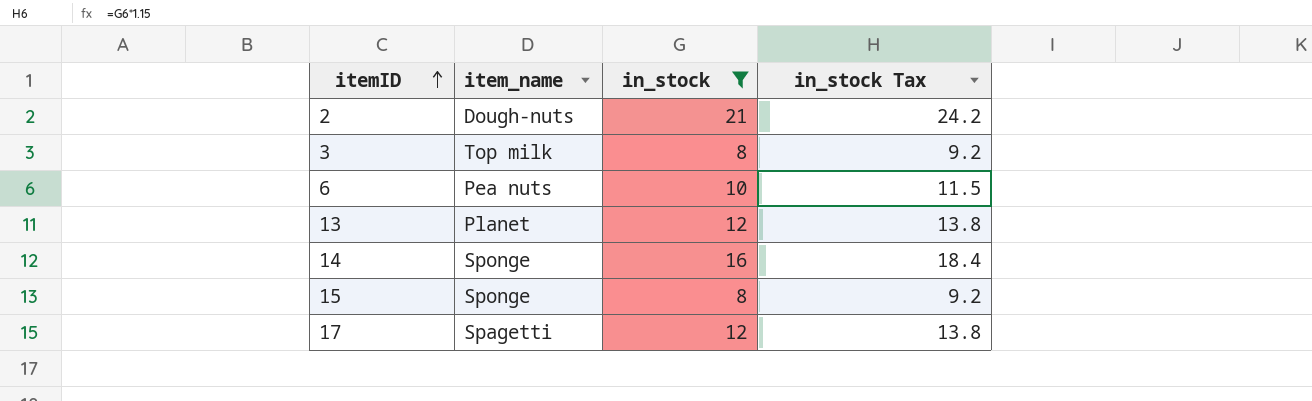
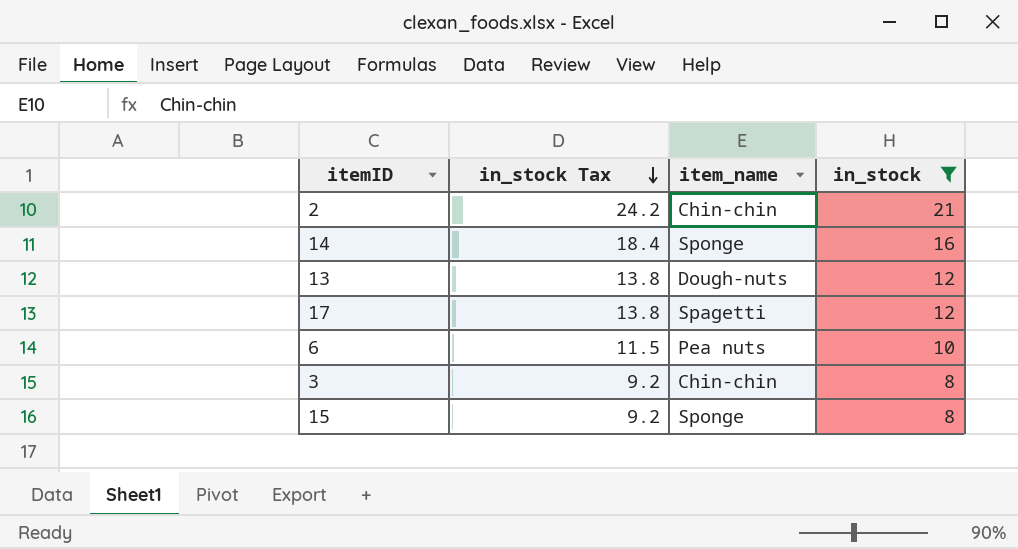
row order: itemID ascending -> in_stock Tax descending
column in_stock Tax | position: 4 -> 2
2 | item_name: Dough-nuts -> Chin-chin
13 | item_name: Planet -> Dough-nuts
3 | item_name: Top milk -> Chin-chin

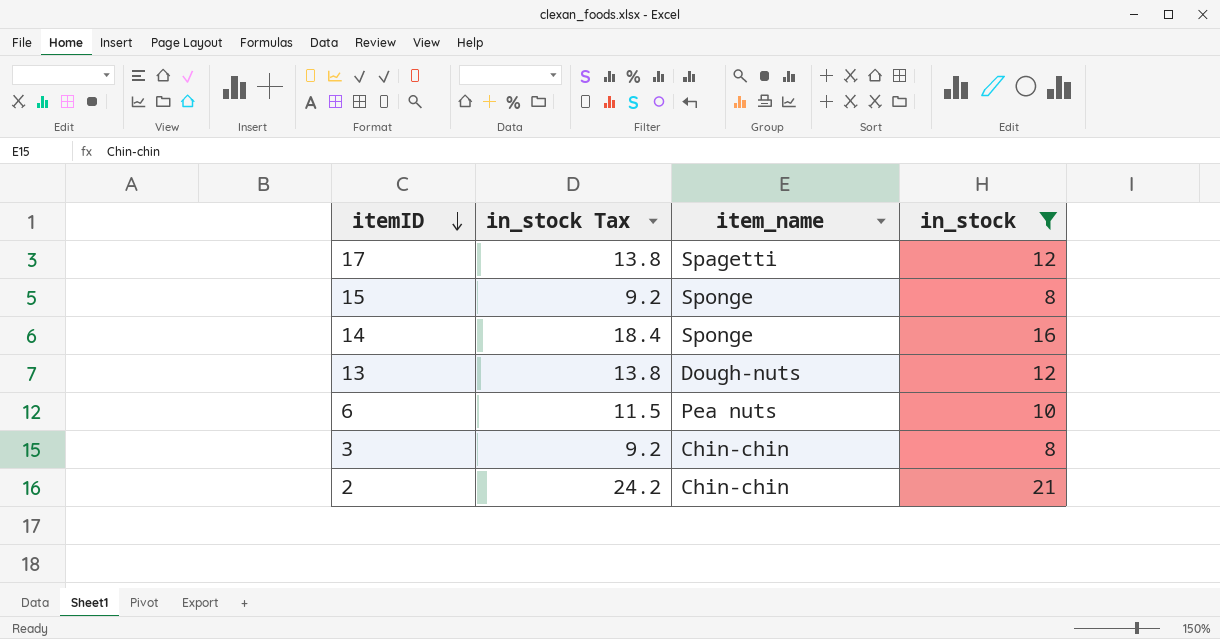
row order: in_stock Tax descending -> itemID descending

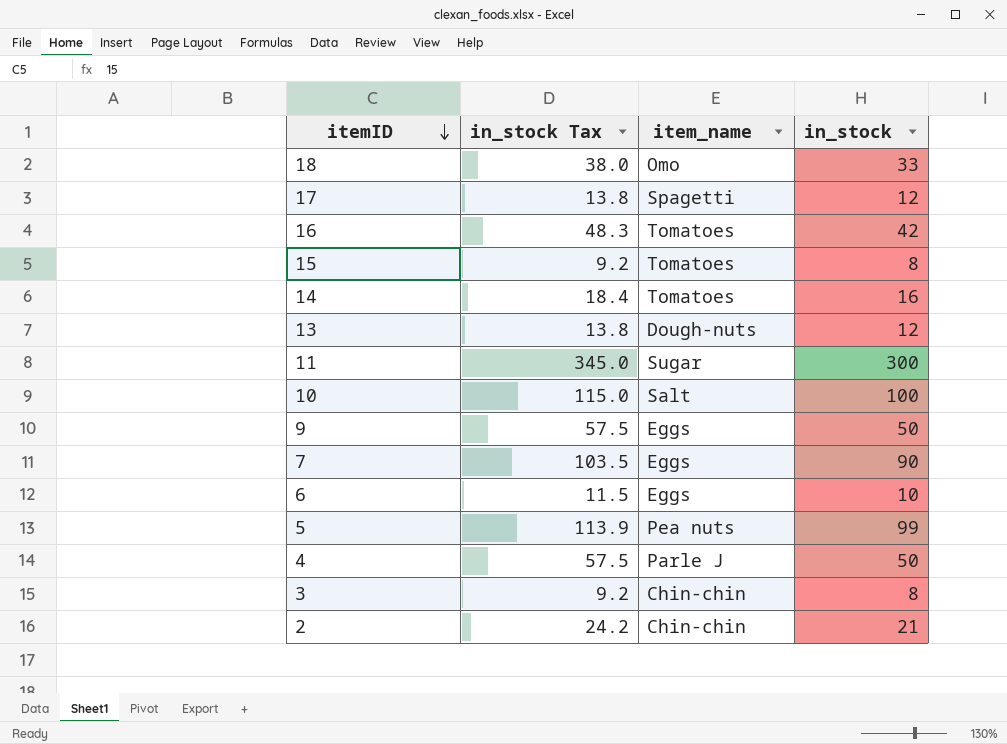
filter: in_stock <= 21 -> none
15 | item_name: Sponge -> Tomatoes
14 | item_name: Sponge -> Tomatoes
6 | item_name: Pea nuts -> Eggs

